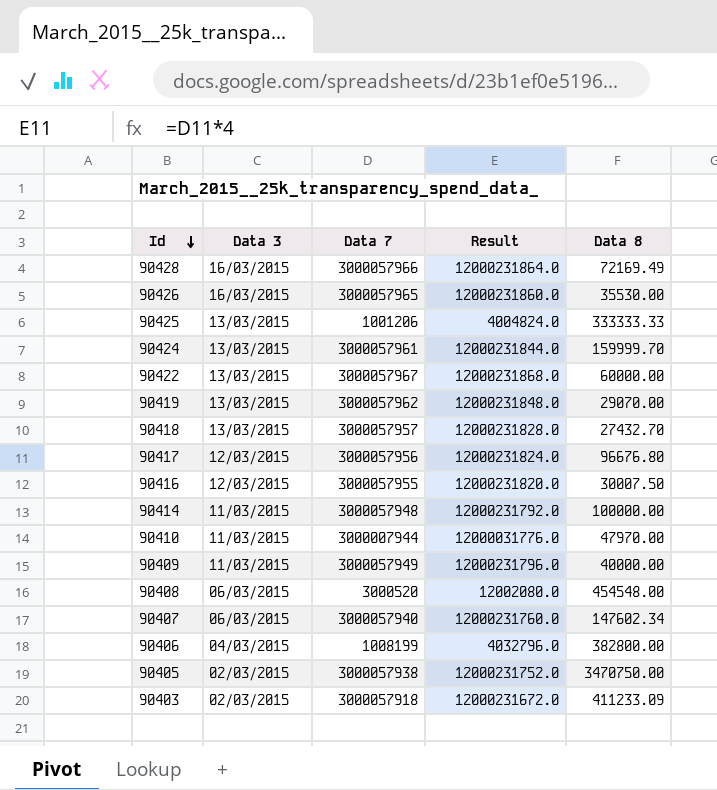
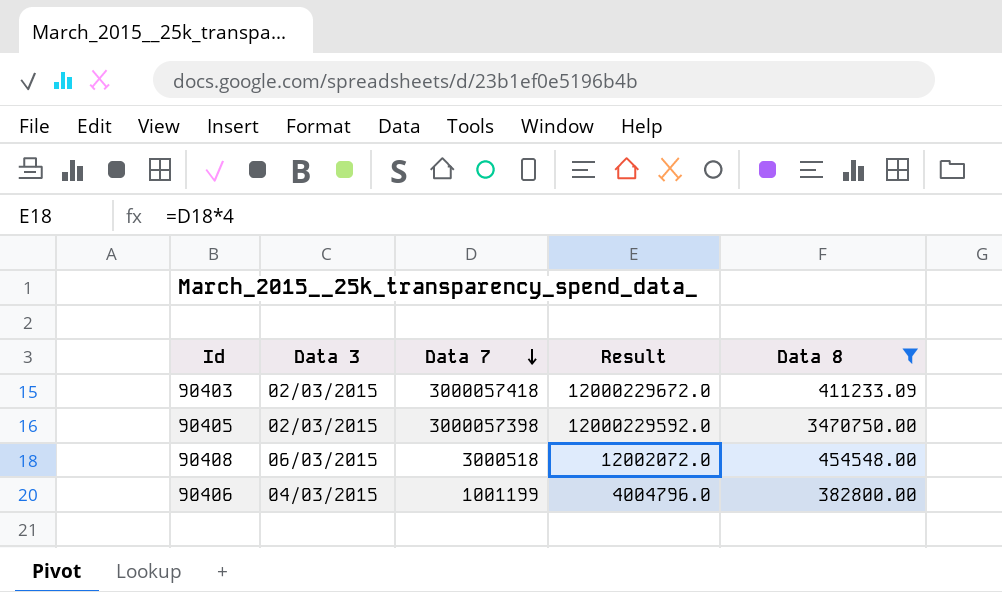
filter: none -> Data 8 >= 382800.00
row order: Id descending -> Data 7 descending
90403 | Data 7: 3000057918 -> 3000057418
90403 | Result: 12000231672.0 -> 12000229672.0
90405 | Data 7: 3000057938 -> 3000057398
90405 | Result: 12000231752.0 -> 12000229592.0
90408 | Data 7: 3000520 -> 3000518
90408 | Result: 12002080.0 -> 12002072.0
90406 | Data 7: 1008199 -> 1001199
90406 | Result: 4032796.0 -> 4004796.0

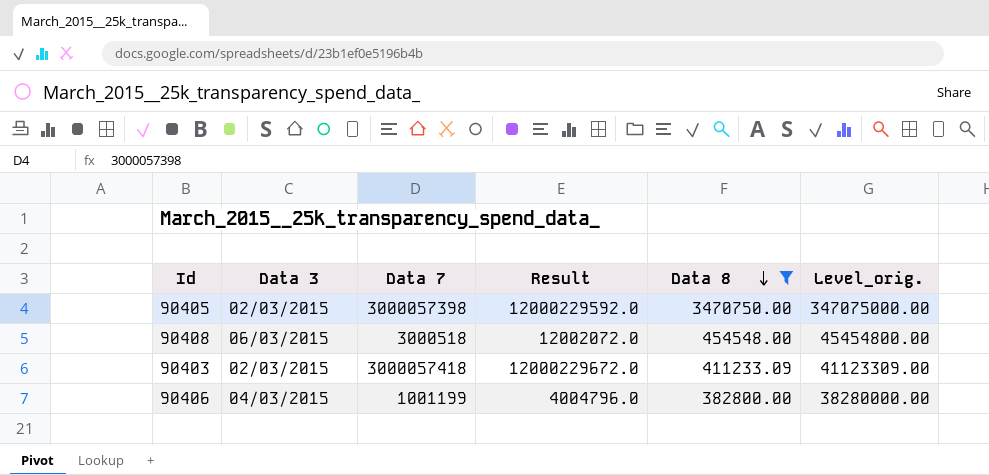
row order: Data 7 descending -> Data 8 descending
column Level_orig. | formula: none -> [Data 8] * 100

